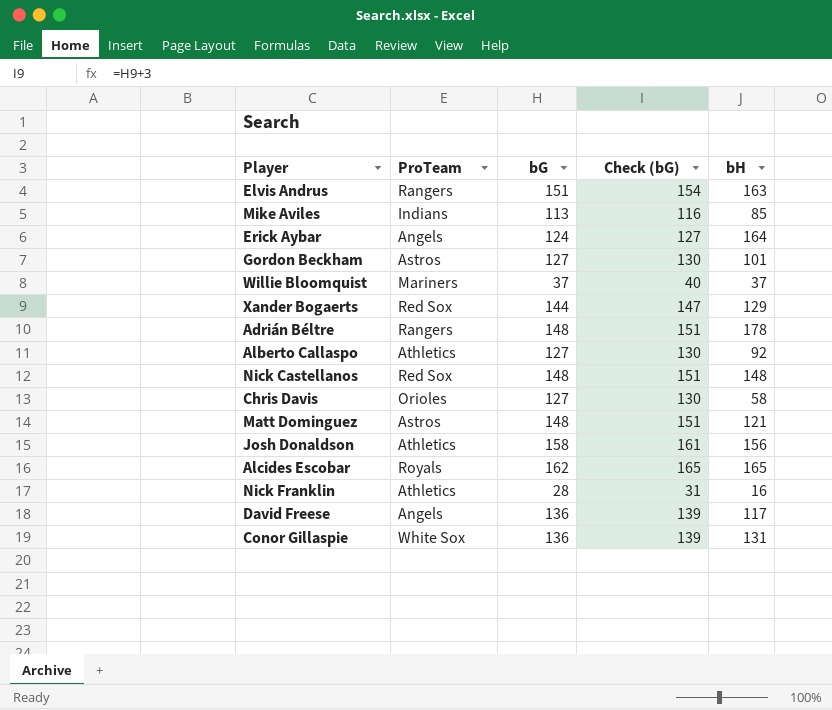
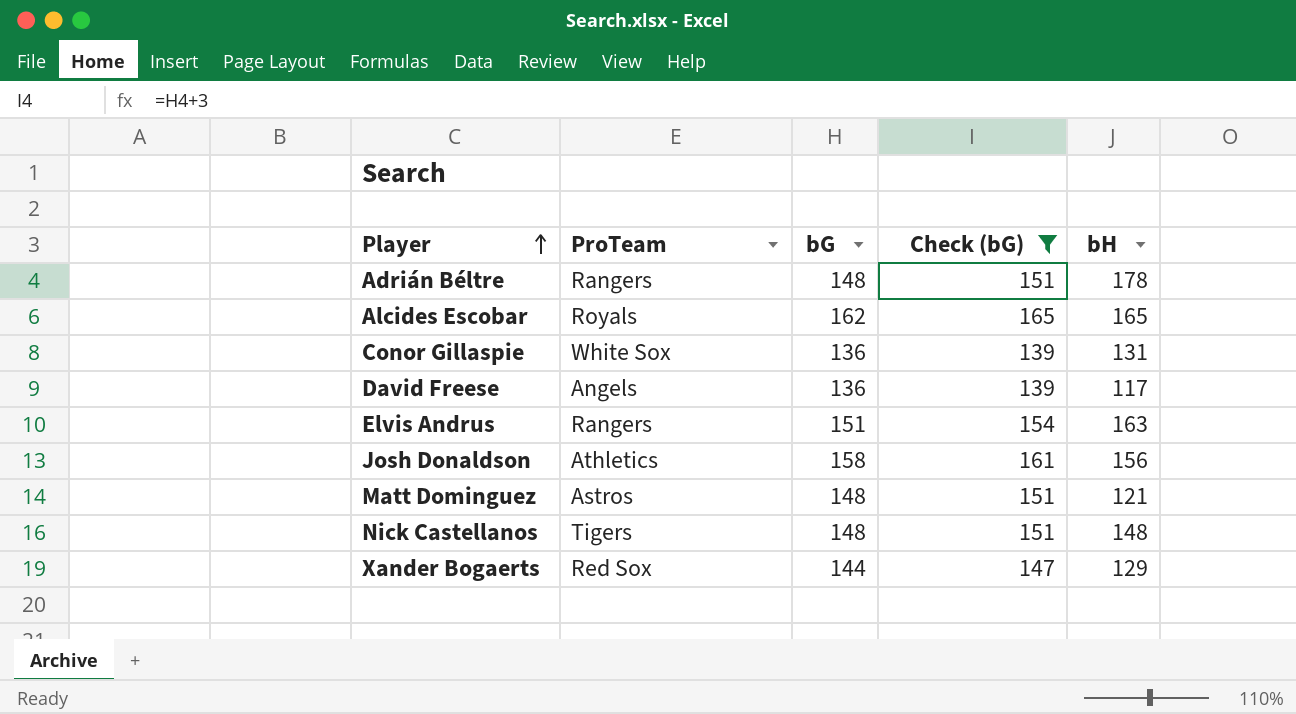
filter: none -> Check (bG) >= 139
row order: none -> Player ascending
Nick Castellanos | ProTeam: Red Sox -> Tigers

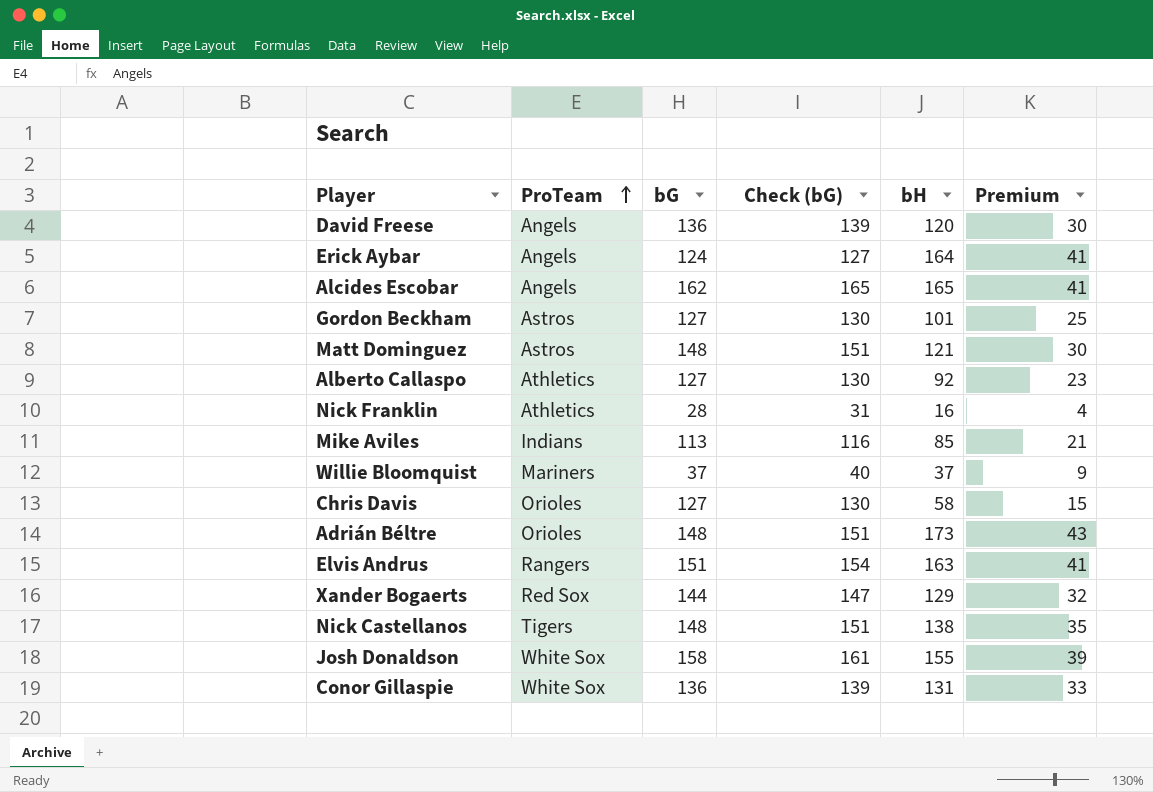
filter: Check (bG) >= 139 -> none
row order: Player ascending -> ProTeam ascending
column Premium | formula: none -> [bH] * 0.25
David Freese | bH: 117 -> 120
Alcides Escobar | ProTeam: Royals -> Angels
Adrián Béltre | ProTeam: Rangers -> Orioles
Adrián Béltre | bH: 178 -> 173
Nick Castellanos | bH: 148 -> 138
Josh Donaldson | ProTeam: Athletics -> White Sox
Josh Donaldson | bH: 156 -> 155

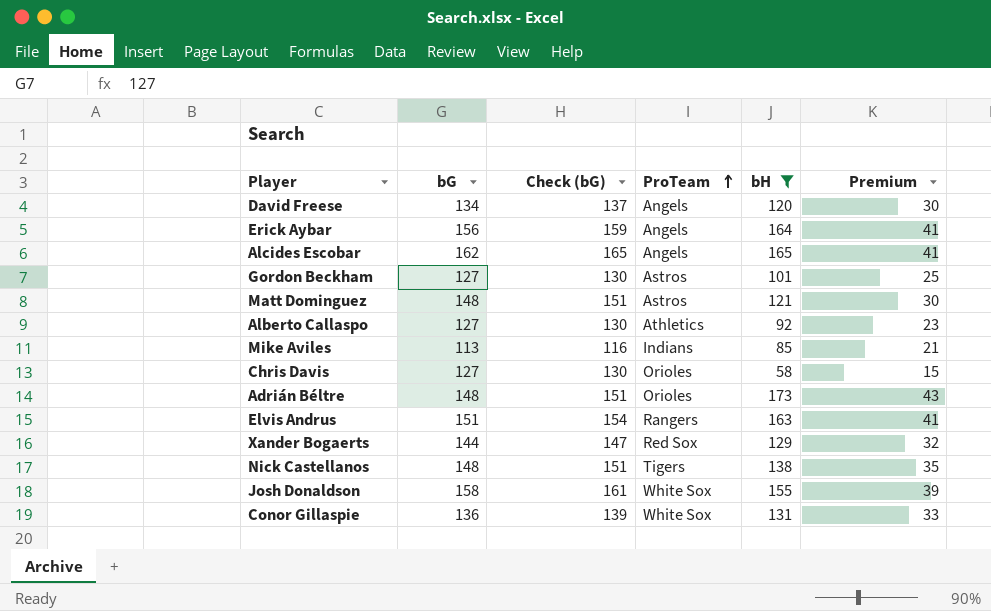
filter: none -> bH >= 58
column ProTeam | position: 2 -> 4
David Freese | bG: 136 -> 134
David Freese | Check (bG): 139 -> 137
Erick Aybar | bG: 124 -> 156
Erick Aybar | Check (bG): 127 -> 159

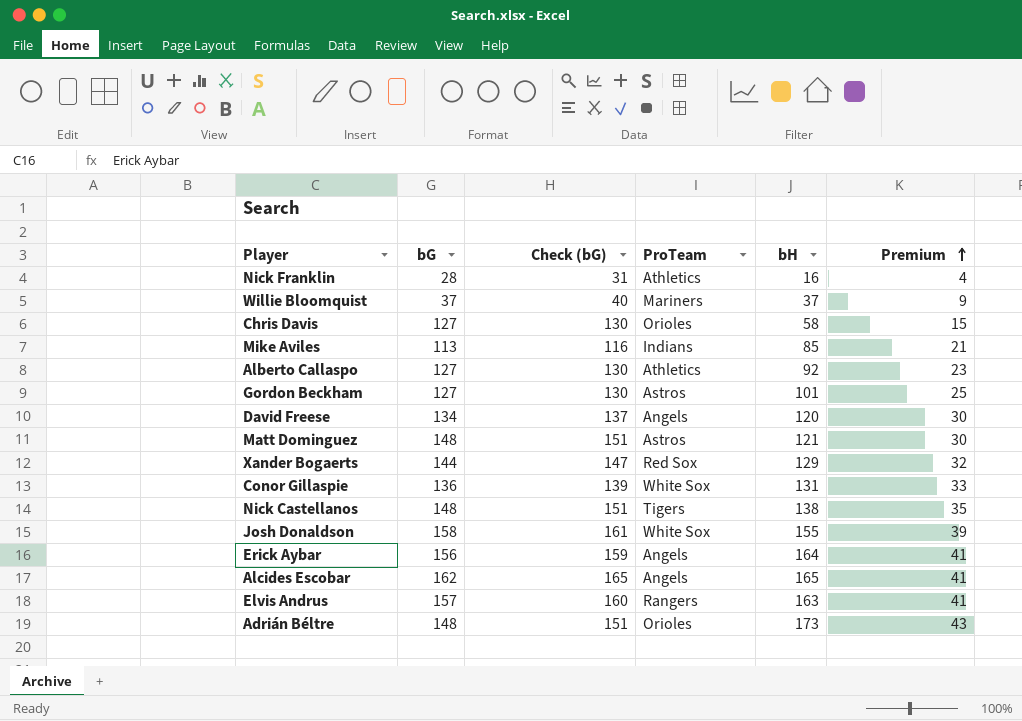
filter: bH >= 58 -> none
row order: ProTeam ascending -> Premium ascending
Elvis Andrus | bG: 151 -> 157
Elvis Andrus | Check (bG): 154 -> 160

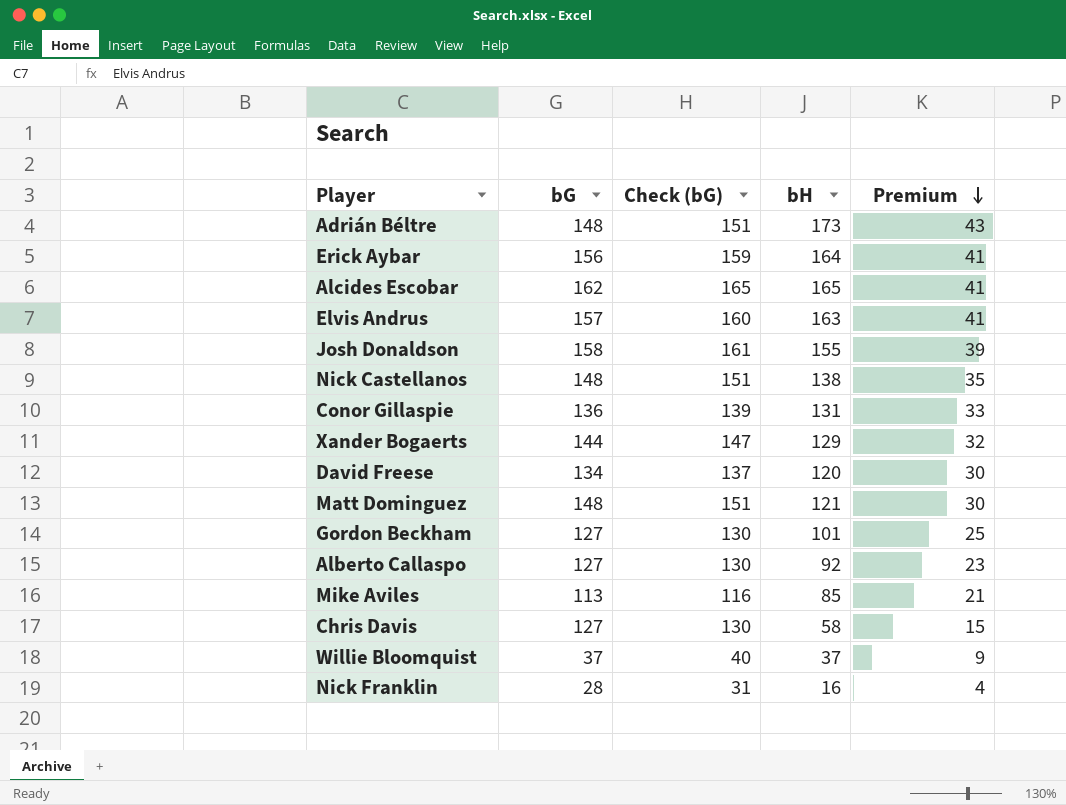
row order: Premium ascending -> Premium descending
column ProTeam | position: 4 -> none

